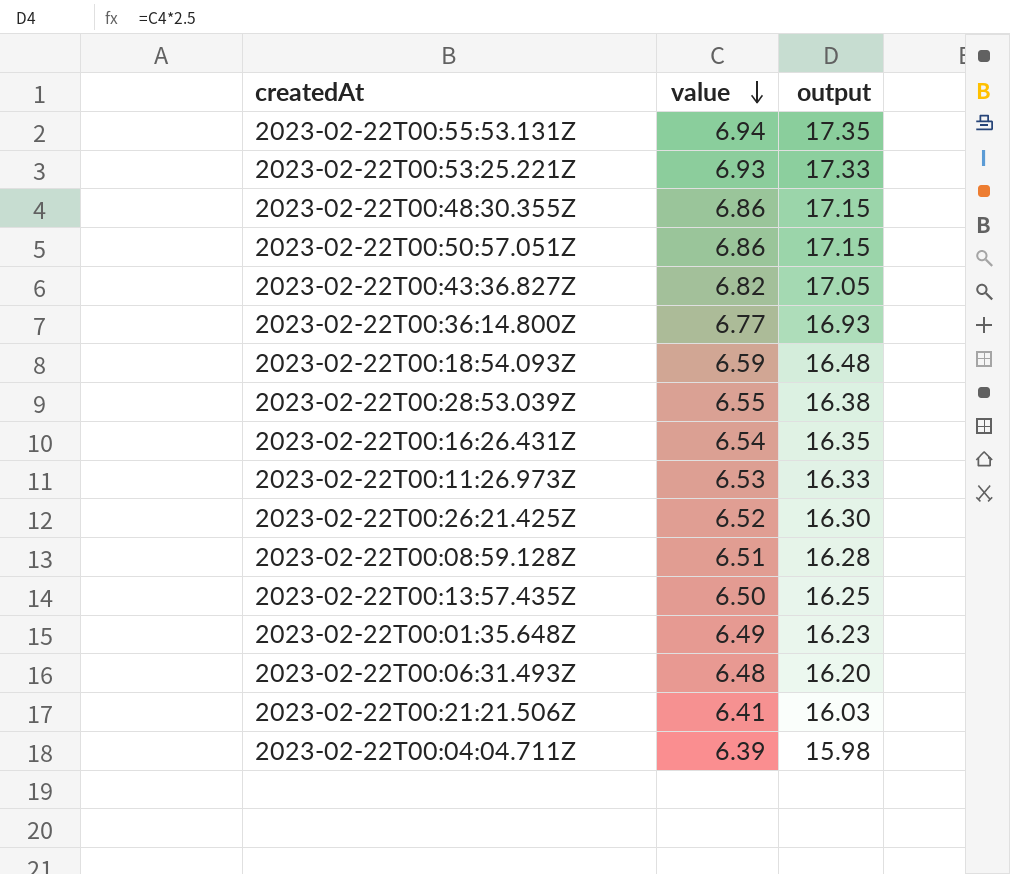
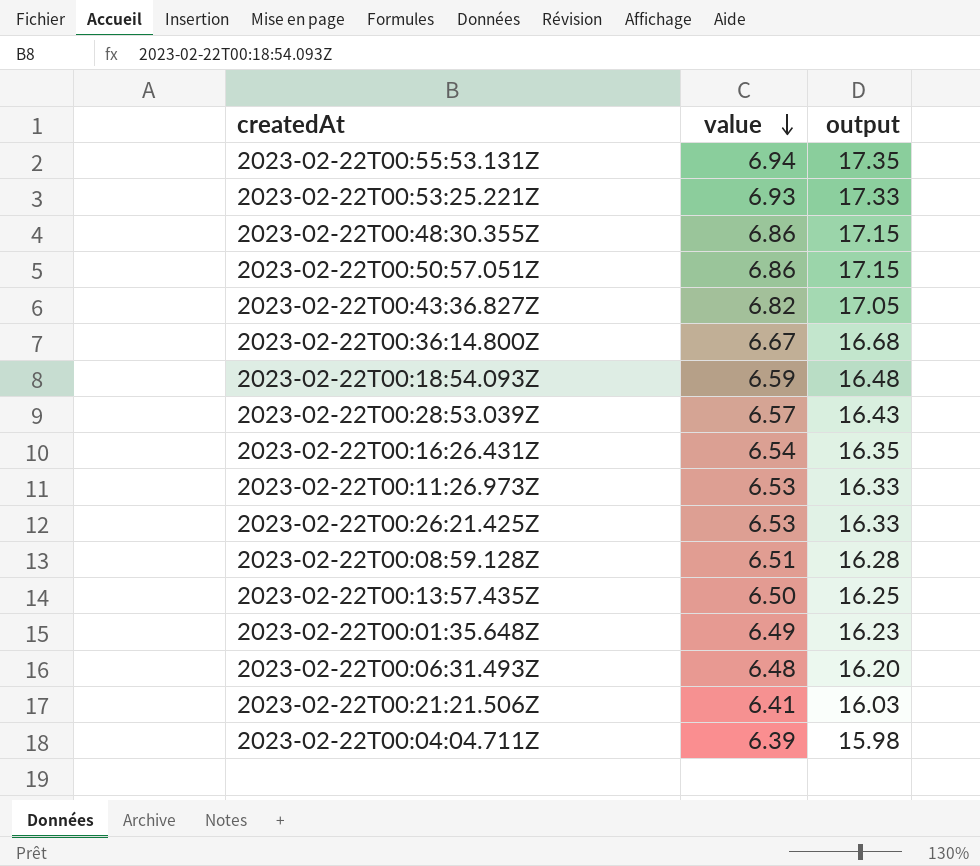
2023-02-22T00:36:14.800Z | value: 6.77 -> 6.67
2023-02-22T00:36:14.800Z | output: 16.93 -> 16.68
2023-02-22T00:28:53.039Z | value: 6.55 -> 6.57
2023-02-22T00:28:53.039Z | output: 16.38 -> 16.43
2023-02-22T00:26:21.425Z | value: 6.52 -> 6.53
2023-02-22T00:26:21.425Z | output: 16.30 -> 16.33

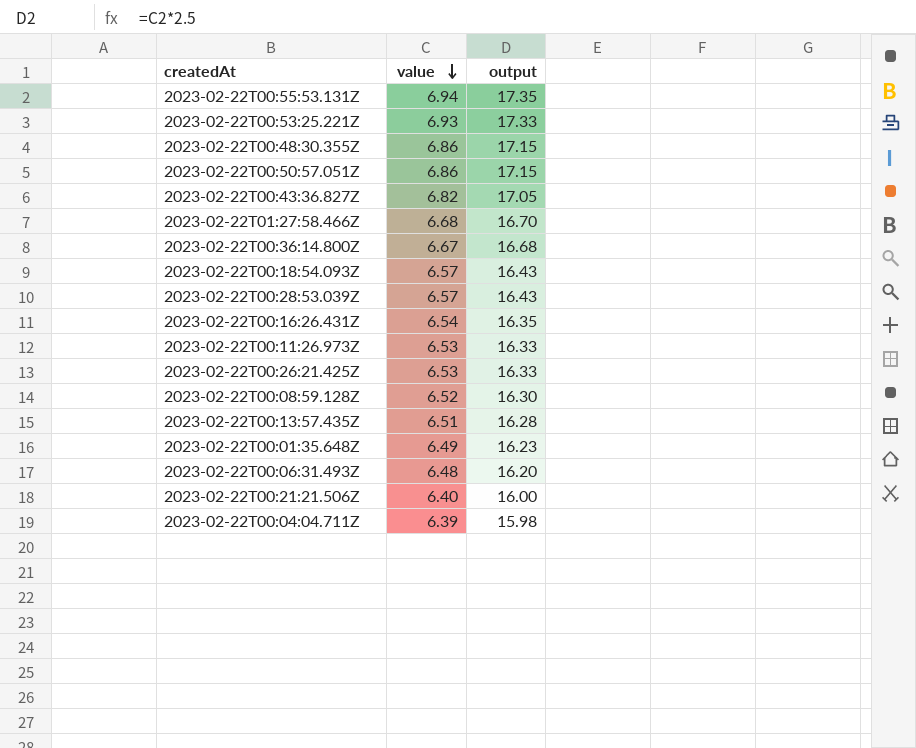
row 2023-02-22T01:27:58.466Z: none -> 6.68 | 16.70
2023-02-22T00:18:54.093Z | value: 6.59 -> 6.57
2023-02-22T00:18:54.093Z | output: 16.48 -> 16.43
2023-02-22T00:08:59.128Z | value: 6.51 -> 6.52
2023-02-22T00:08:59.128Z | output: 16.28 -> 16.30
2023-02-22T00:13:57.435Z | value: 6.50 -> 6.51
2023-02-22T00:13:57.435Z | output: 16.25 -> 16.28
2023-02-22T00:21:21.506Z | value: 6.41 -> 6.40
2023-02-22T00:21:21.506Z | output: 16.03 -> 16.00

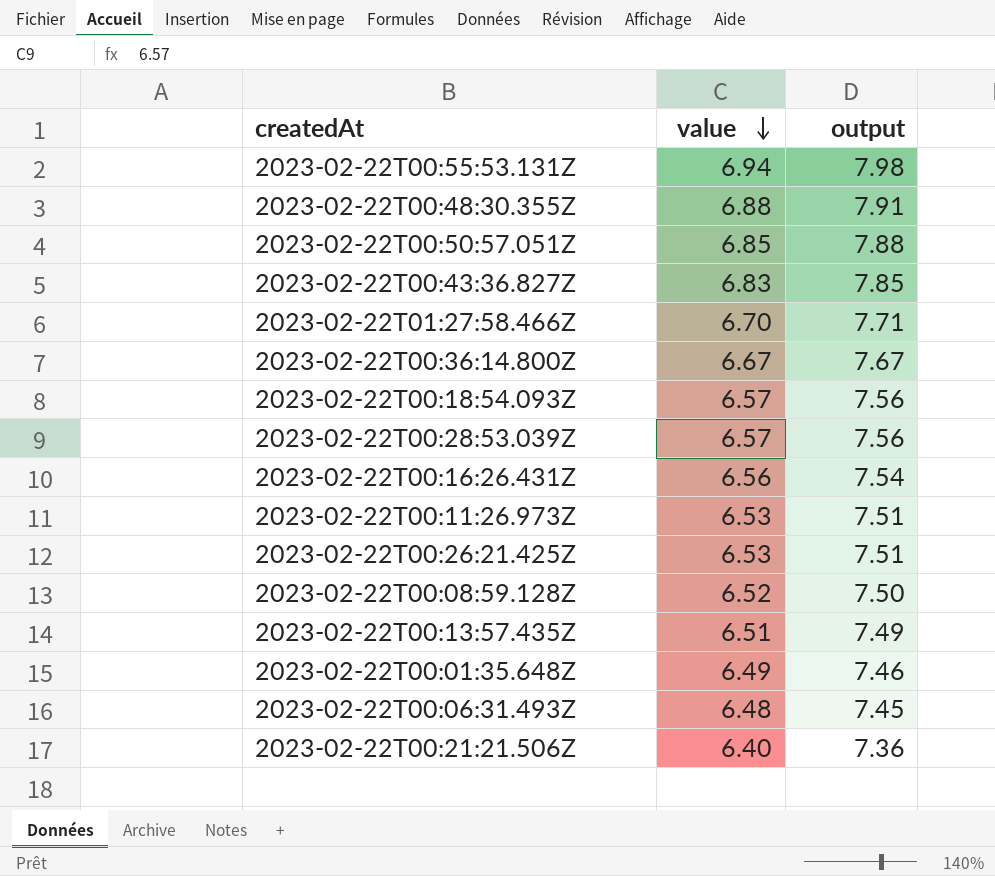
column output | formula: [value] * 2.5 -> [value] * 1.15
row 2023-02-22T00:53:25.221Z: 6.93 | 17.33 -> none
row 2023-02-22T00:04:04.711Z: 6.39 | 15.98 -> none
2023-02-22T00:48:30.355Z | value: 6.86 -> 6.88
2023-02-22T00:50:57.051Z | value: 6.86 -> 6.85
2023-02-22T00:43:36.827Z | value: 6.82 -> 6.83
2023-02-22T01:27:58.466Z | value: 6.68 -> 6.70
2023-02-22T00:16:26.431Z | value: 6.54 -> 6.56

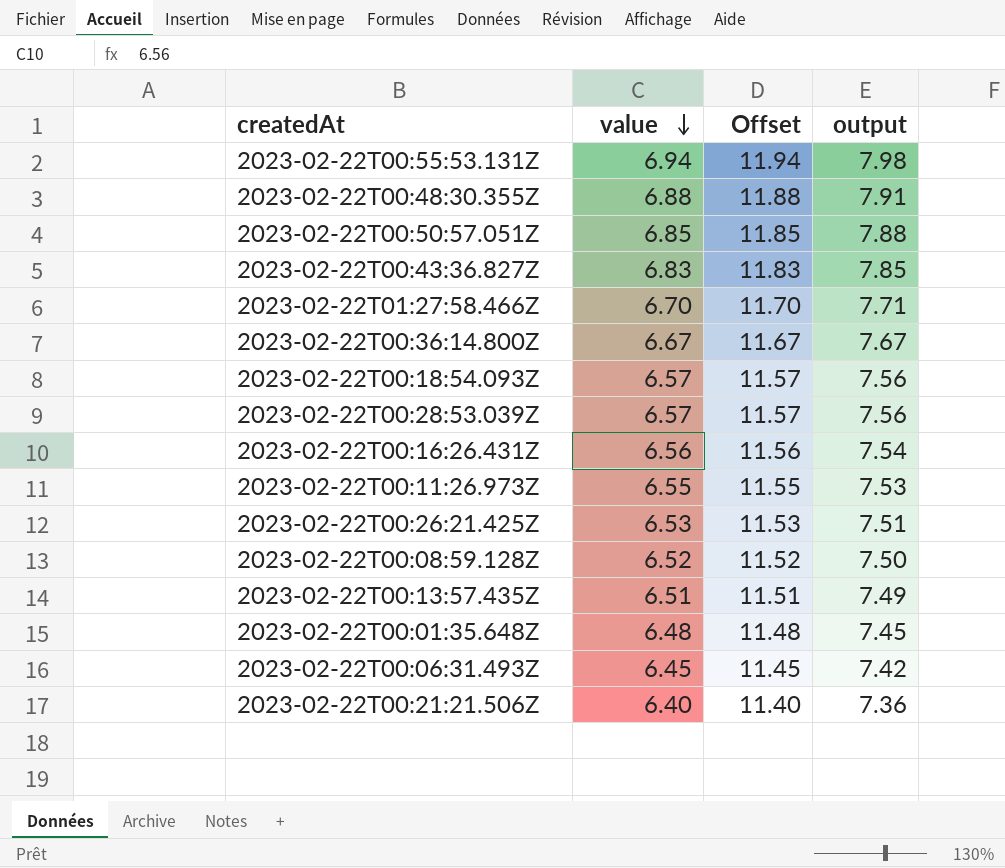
column Offset | formula: none -> [value] + 5
2023-02-22T00:11:26.973Z | value: 6.53 -> 6.55
2023-02-22T00:11:26.973Z | output: 7.51 -> 7.53
2023-02-22T00:01:35.648Z | value: 6.49 -> 6.48
2023-02-22T00:01:35.648Z | output: 7.46 -> 7.45
2023-02-22T00:06:31.493Z | value: 6.48 -> 6.45
2023-02-22T00:06:31.493Z | output: 7.45 -> 7.42

